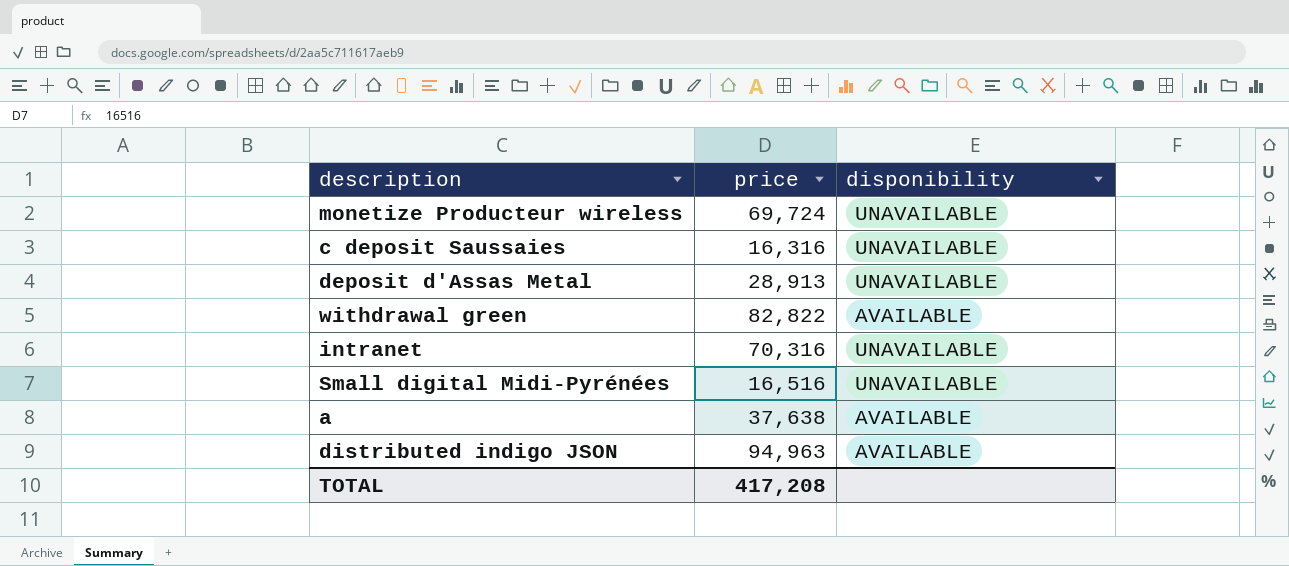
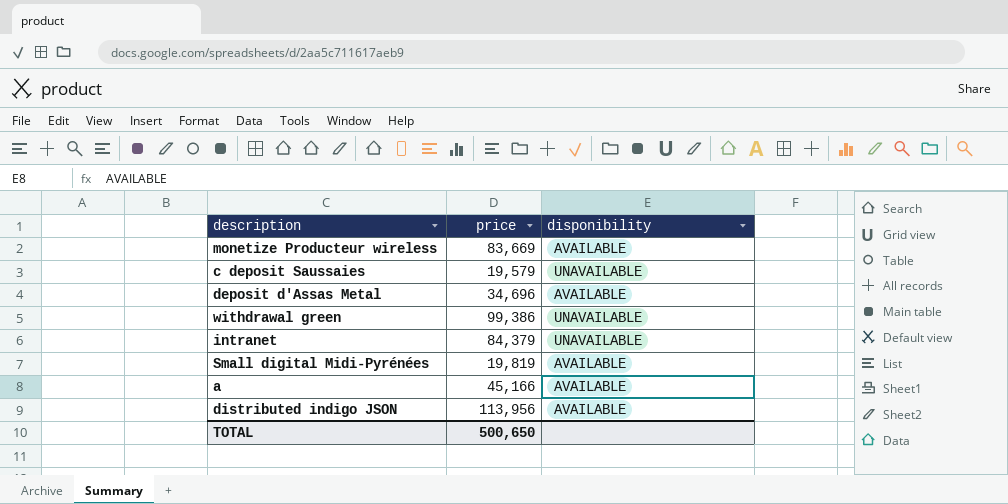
monetize Producteur wireless | price: 69,724 -> 83,669
monetize Producteur wireless | disponibility: UNAVAILABLE -> AVAILABLE
c deposit Saussaies | price: 16,316 -> 19,579
deposit d'Assas Metal | price: 28,913 -> 34,696
deposit d'Assas Metal | disponibility: UNAVAILABLE -> AVAILABLE
withdrawal green | price: 82,822 -> 99,386
withdrawal green | disponibility: AVAILABLE -> UNAVAILABLE
intranet | price: 70,316 -> 84,379
Small digital Midi-Pyrénées | price: 16,516 -> 19,819
Small digital Midi-Pyrénées | disponibility: UNAVAILABLE -> AVAILABLE
a | price: 37,638 -> 45,166
distributed indigo JSON | price: 94,963 -> 113,956
TOTAL | price: 417,208 -> 500,650

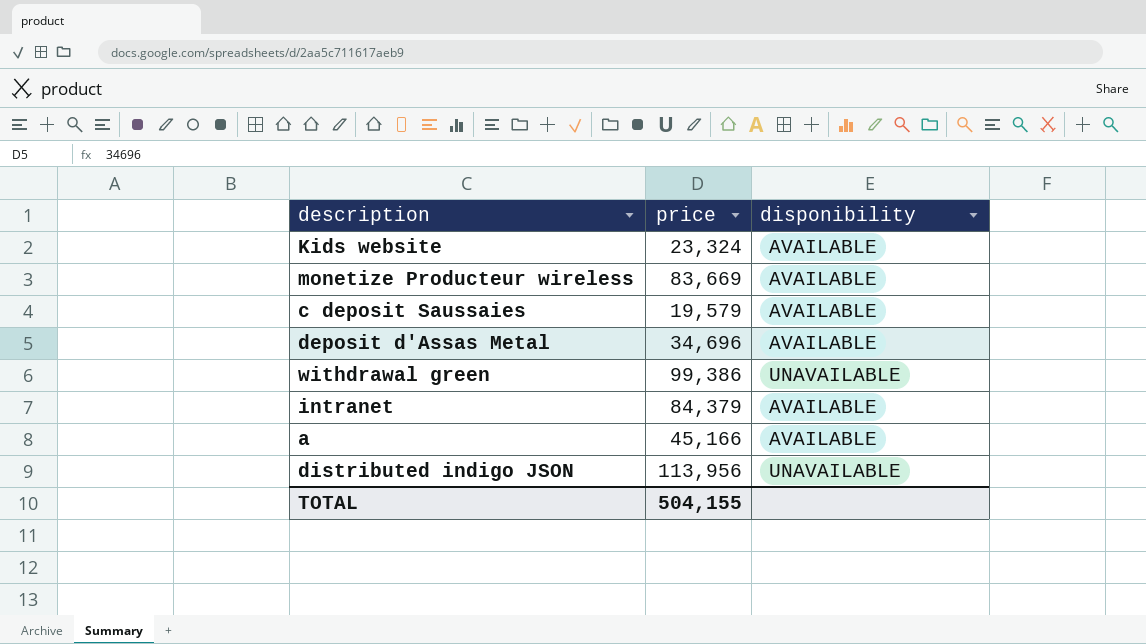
row Small digital Midi-Pyrénées: 19,819 | AVAILABLE -> none
row Kids website: none -> 23,324 | AVAILABLE
c deposit Saussaies | disponibility: UNAVAILABLE -> AVAILABLE
intranet | disponibility: UNAVAILABLE -> AVAILABLE
distributed indigo JSON | disponibility: AVAILABLE -> UNAVAILABLE
TOTAL | price: 500,650 -> 504,155

